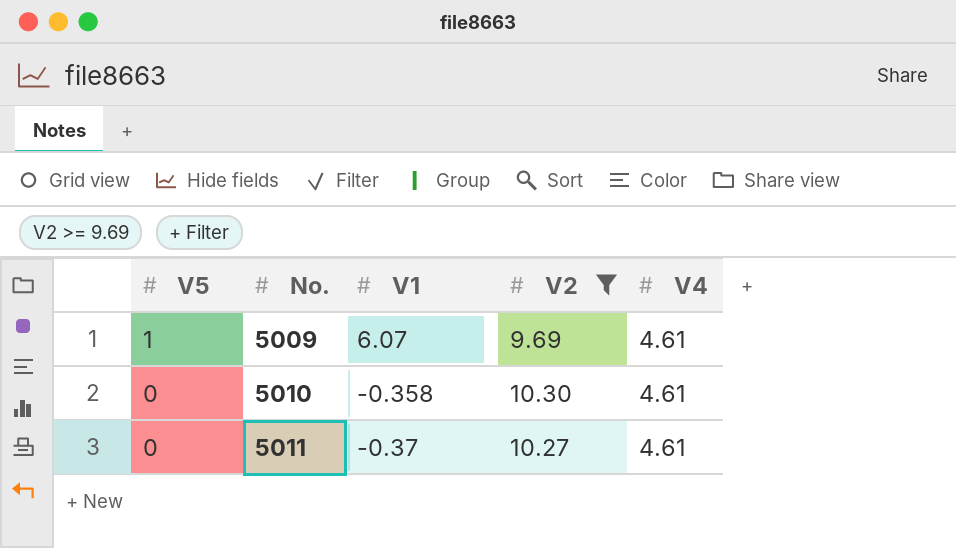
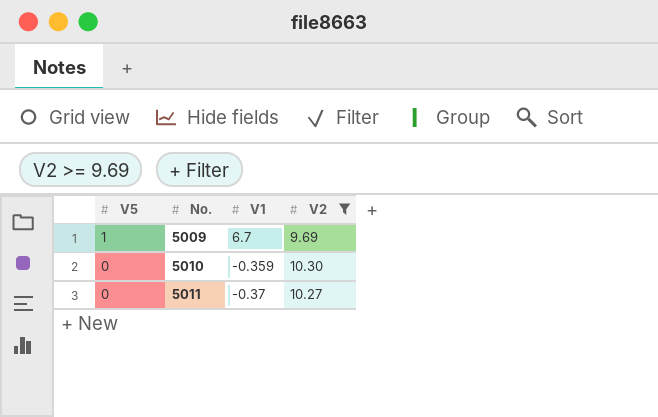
column V4 | position: 5 -> none
5009 | V1: 6.07 -> 6.7
5010 | V1: -0.358 -> -0.359

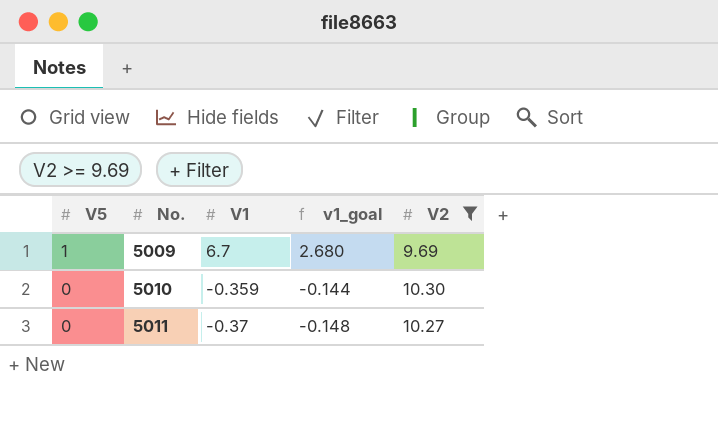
column v1_goal | formula: none -> [V1] * 0.4

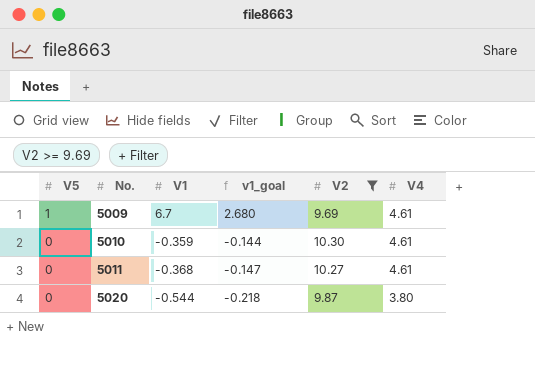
column V4 | position: none -> 6
5011 | V1: -0.37 -> -0.368
5011 | v1_goal: -0.148 -> -0.147
row 5020: none -> 0 | -0.544 | -0.218 | 9.87 | 3.80

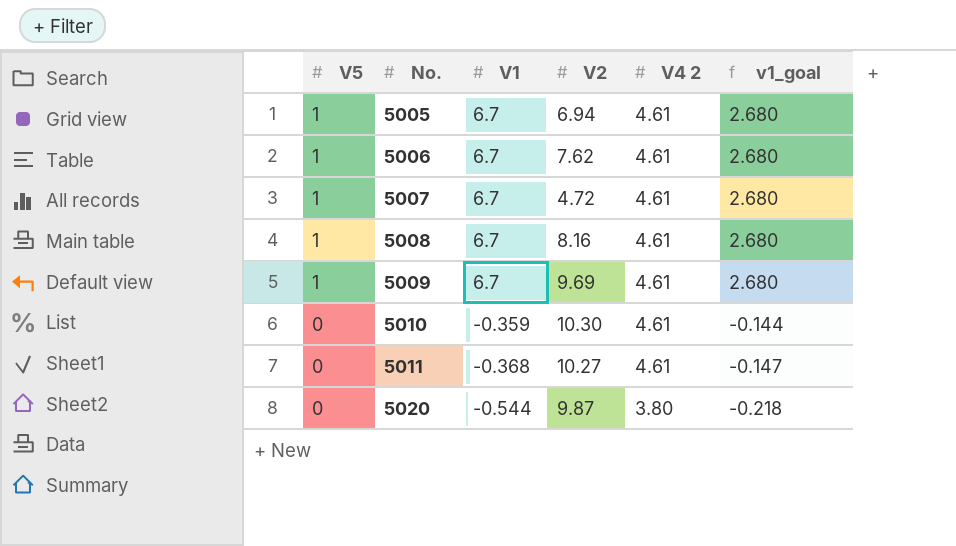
filter: V2 >= 9.69 -> none
column name: V4 -> V4 2
column v1_goal | position: 4 -> 6

